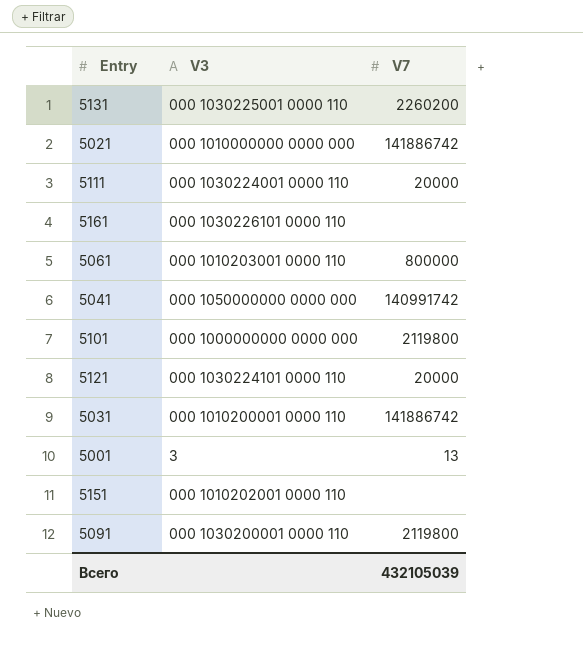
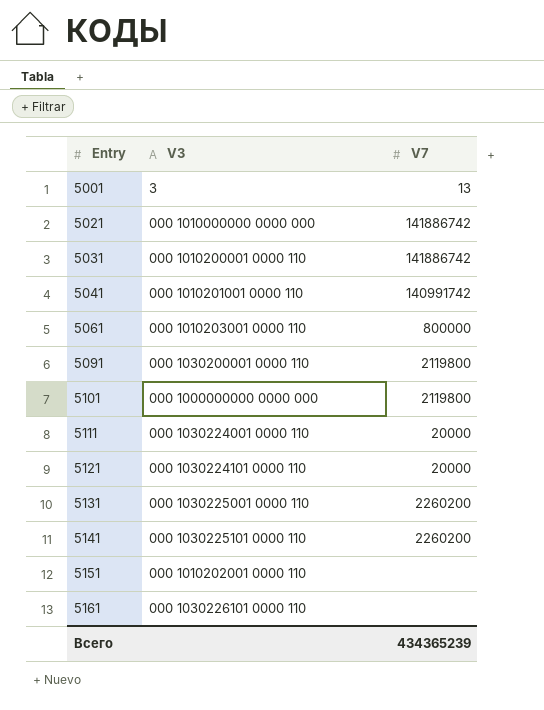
row order: none -> Entry ascending
5041 | V3: 000 1050000000 0000 000 -> 000 1010201001 0000 110
row 5141: none -> 000 1030225101 0000 110 | 2260200
Всего | V7: 432105039 -> 434365239

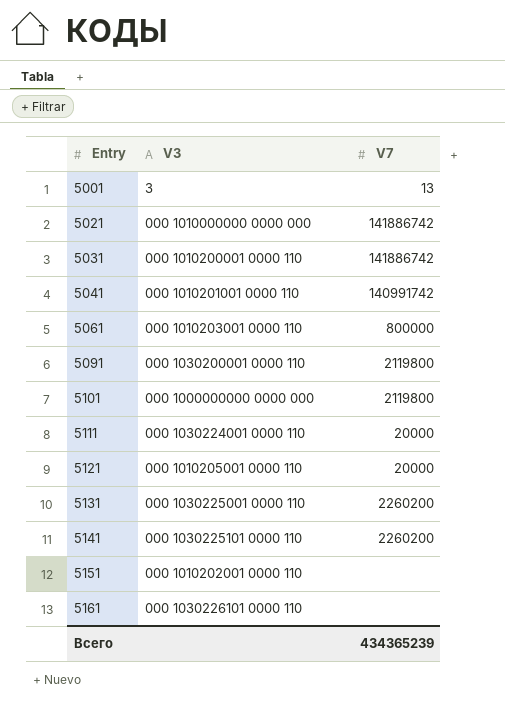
5121 | V3: 000 1030224101 0000 110 -> 000 1010205001 0000 110

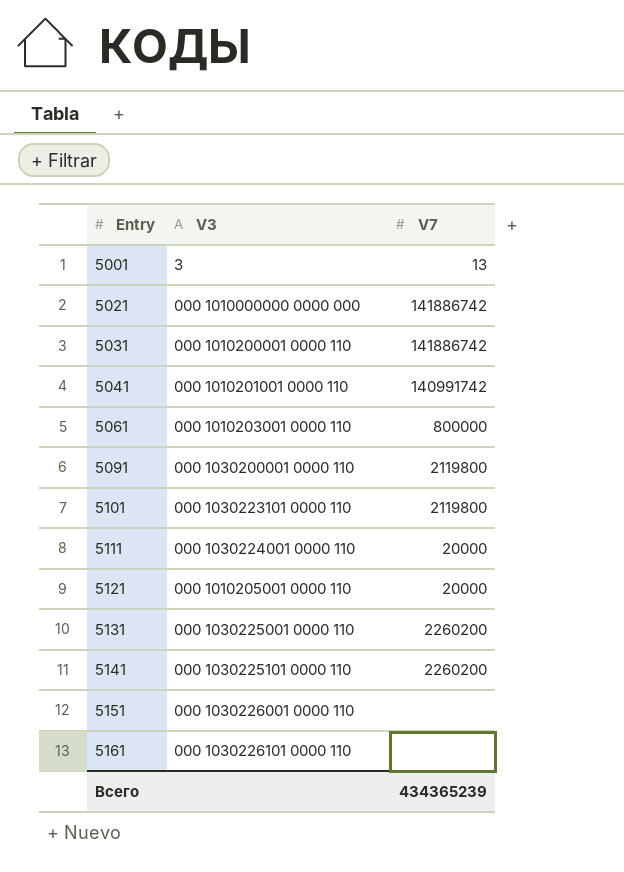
5101 | V3: 000 1000000000 0000 000 -> 000 1030223101 0000 110
5151 | V3: 000 1010202001 0000 110 -> 000 1030226001 0000 110

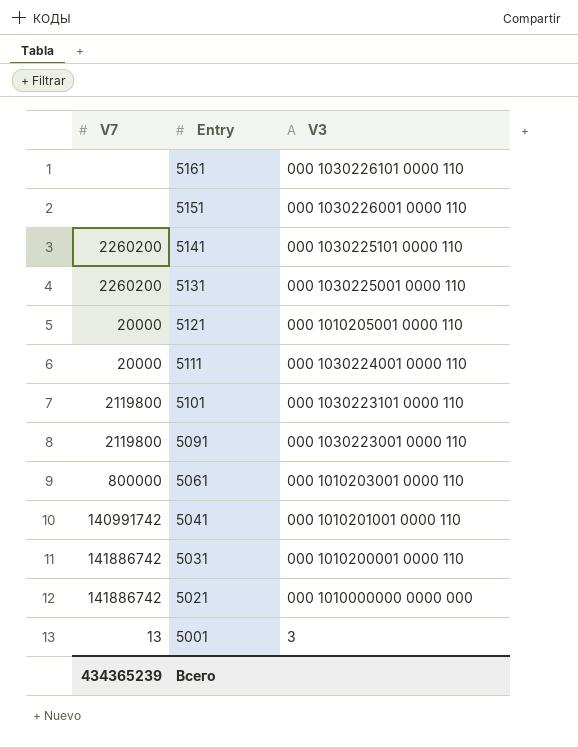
row order: Entry ascending -> Entry descending
column V7 | position: 3 -> 1
5091 | V3: 000 1030200001 0000 110 -> 000 1030223001 0000 110

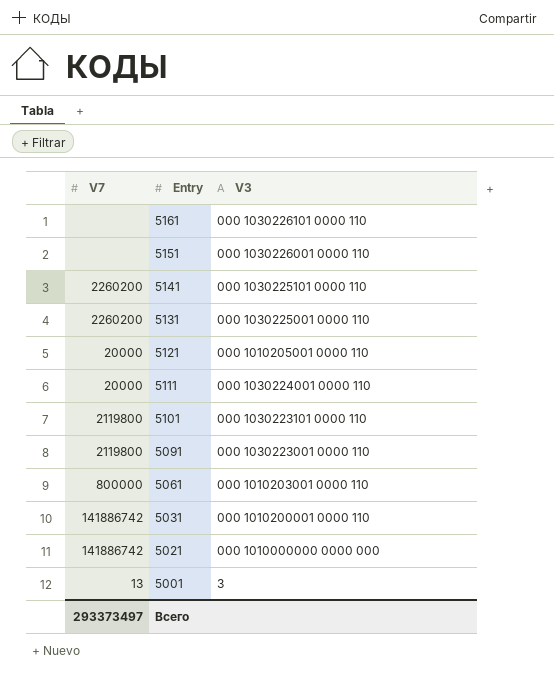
row 5041: 140991742 | 000 1010201001 0000 110 -> none
Всего | V7: 434365239 -> 293373497

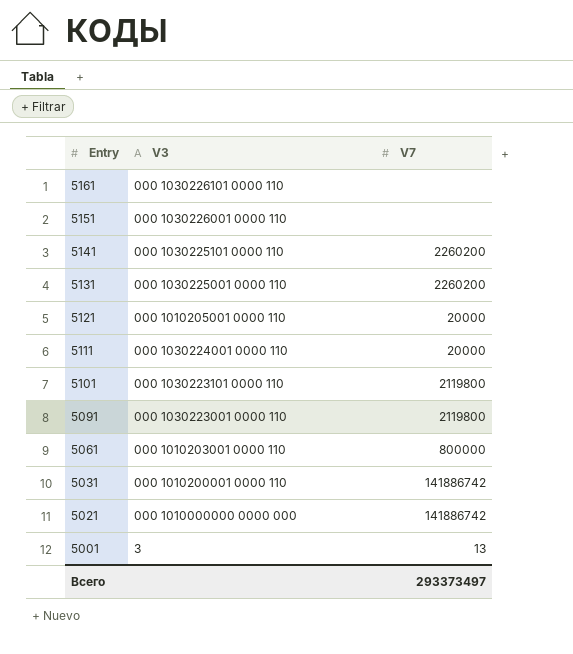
column V7 | position: 1 -> 3

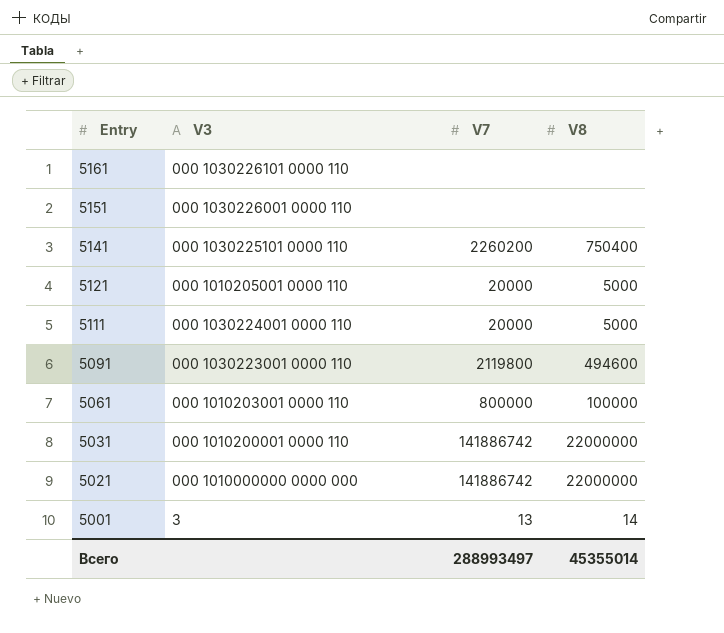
column V8 | position: none -> 4
row 5131: 000 1030225001 0000 110 | 2260200 -> none
row 5101: 000 1030223101 0000 110 | 2119800 -> none
Всего | V7: 293373497 -> 288993497

